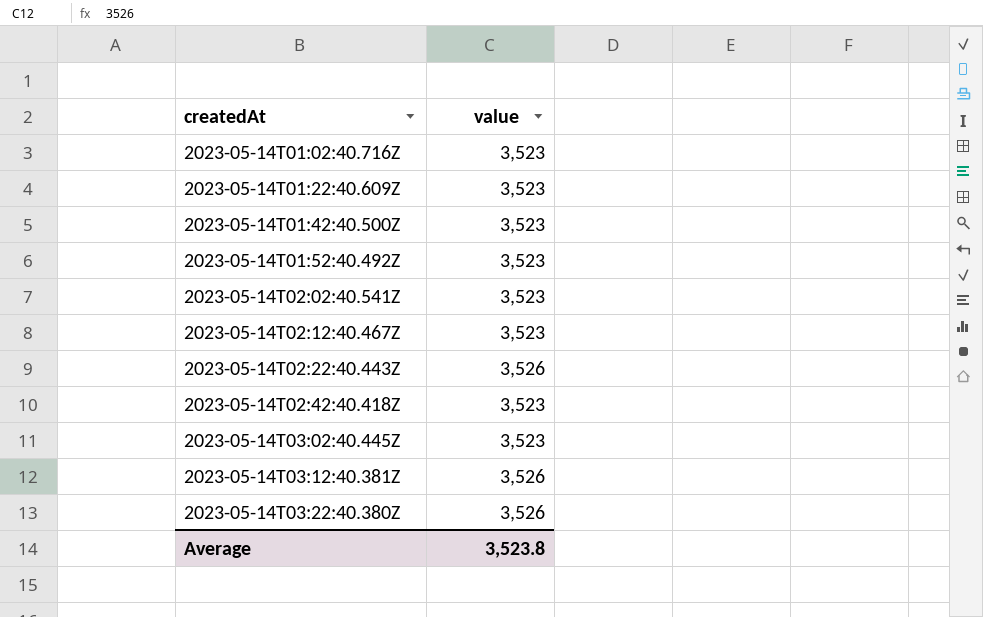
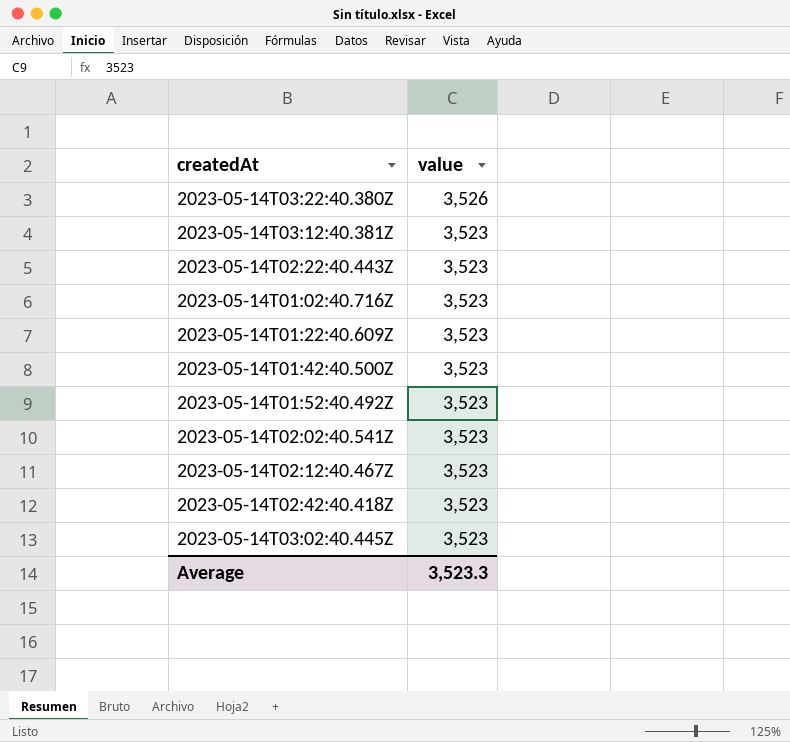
row order: createdAt ascending -> value descending
2023-05-14T03:12:40.381Z | value: 3,526 -> 3,523
2023-05-14T02:22:40.443Z | value: 3,526 -> 3,523
Average | value: 3,523.8 -> 3,523.3

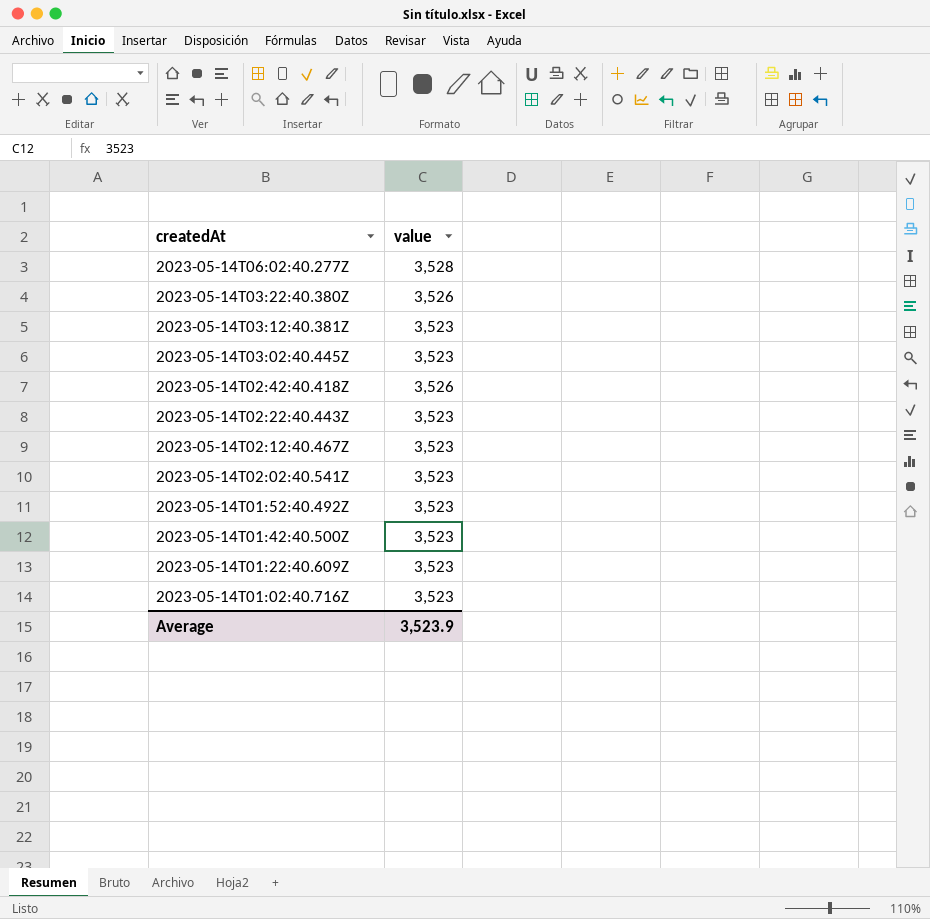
row order: value descending -> createdAt descending
row 2023-05-14T06:02:40.277Z: none -> 3,528
2023-05-14T02:42:40.418Z | value: 3,523 -> 3,526
Average | value: 3,523.3 -> 3,523.9

